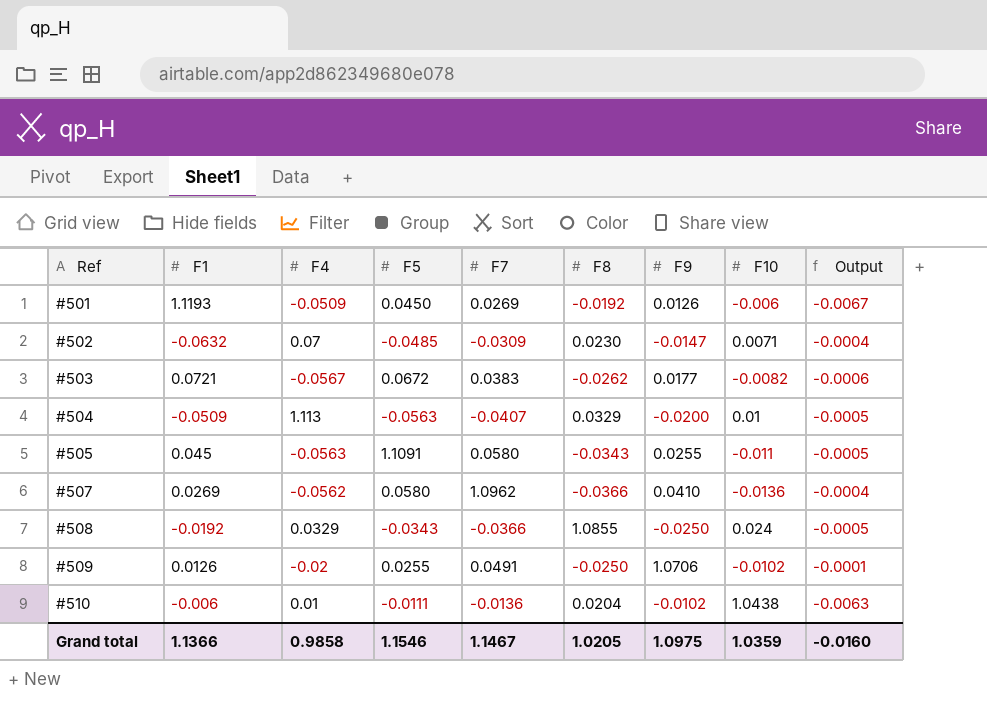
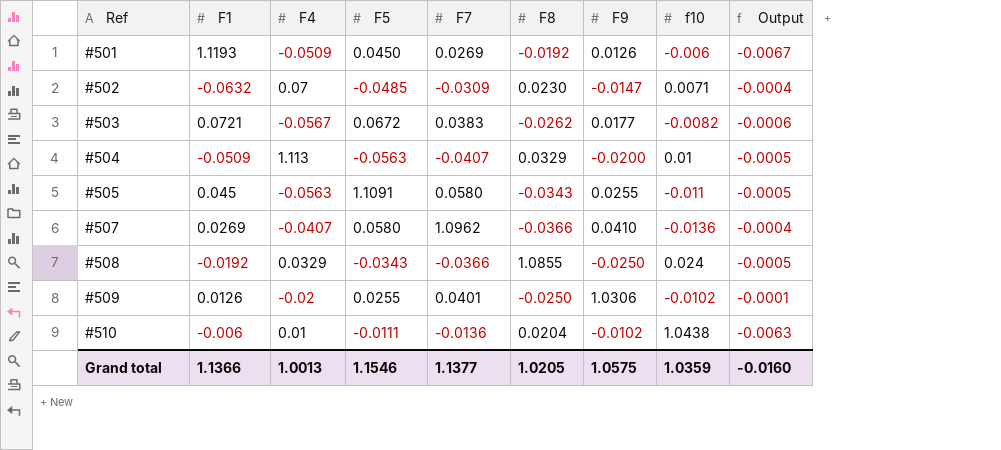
column name: F10 -> f10
#507 | F4: -0.0562 -> -0.0407
#509 | F7: 0.0491 -> 0.0401
#509 | F9: 1.0706 -> 1.0306
Grand total | F4: 0.9858 -> 1.0013
Grand total | F7: 1.1467 -> 1.1377
Grand total | F9: 1.0975 -> 1.0575

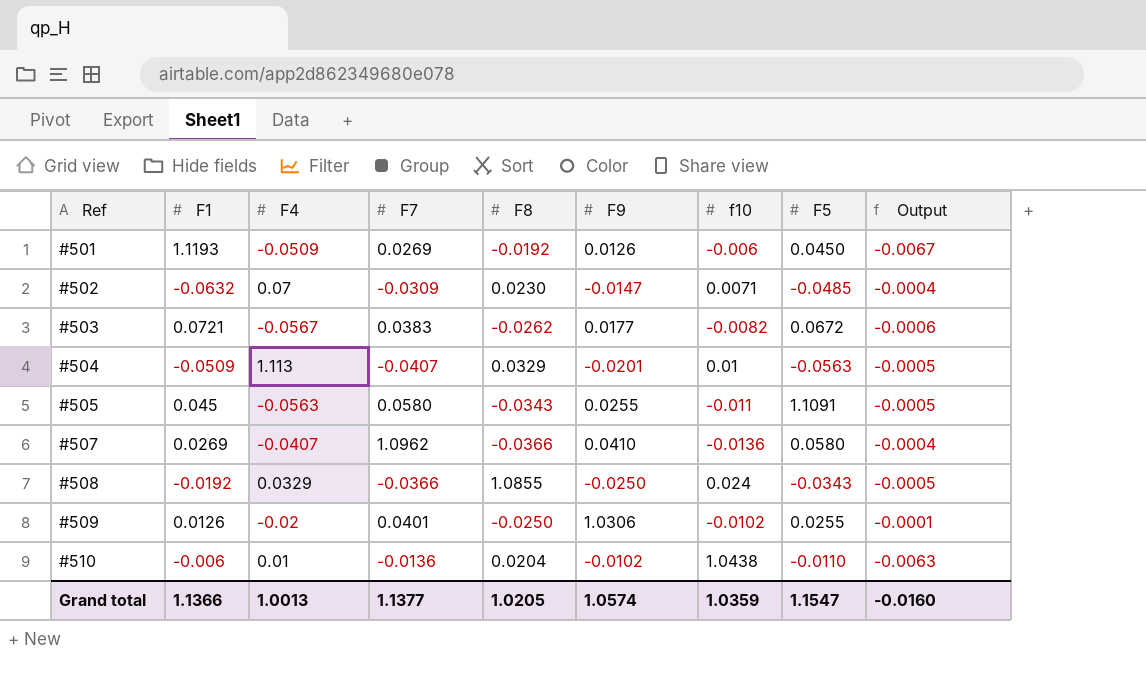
column F5 | position: 4 -> 8
#504 | F9: -0.0200 -> -0.0201
#510 | F5: -0.0111 -> -0.0110
Grand total | F9: 1.0575 -> 1.0574
Grand total | F5: 1.1546 -> 1.1547

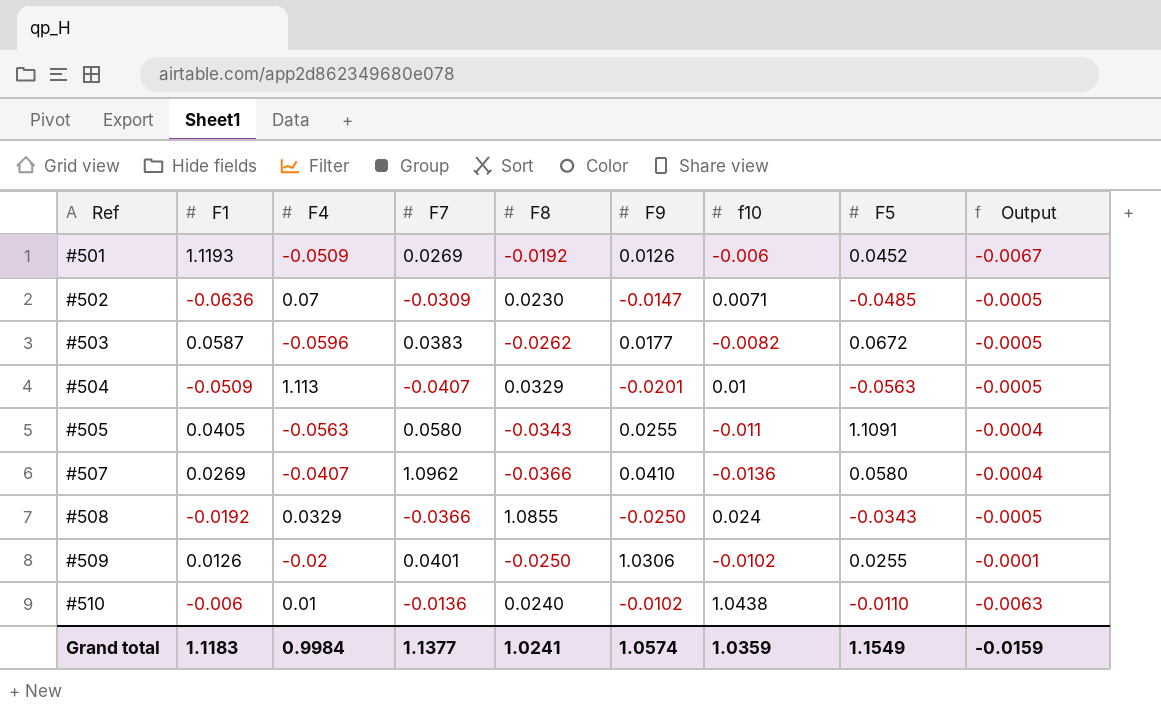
#501 | F5: 0.0450 -> 0.0452
#502 | F1: -0.0632 -> -0.0636
#502 | Output: -0.0004 -> -0.0005
#503 | F1: 0.0721 -> 0.0587
#503 | F4: -0.0567 -> -0.0596
#503 | Output: -0.0006 -> -0.0005
#505 | F1: 0.045 -> 0.0405
#505 | Output: -0.0005 -> -0.0004
#510 | F8: 0.0204 -> 0.0240
Grand total | F1: 1.1366 -> 1.1183
Grand total | F4: 1.0013 -> 0.9984
Grand total | F8: 1.0205 -> 1.0241
Grand total | F5: 1.1547 -> 1.1549
Grand total | Output: -0.0160 -> -0.0159

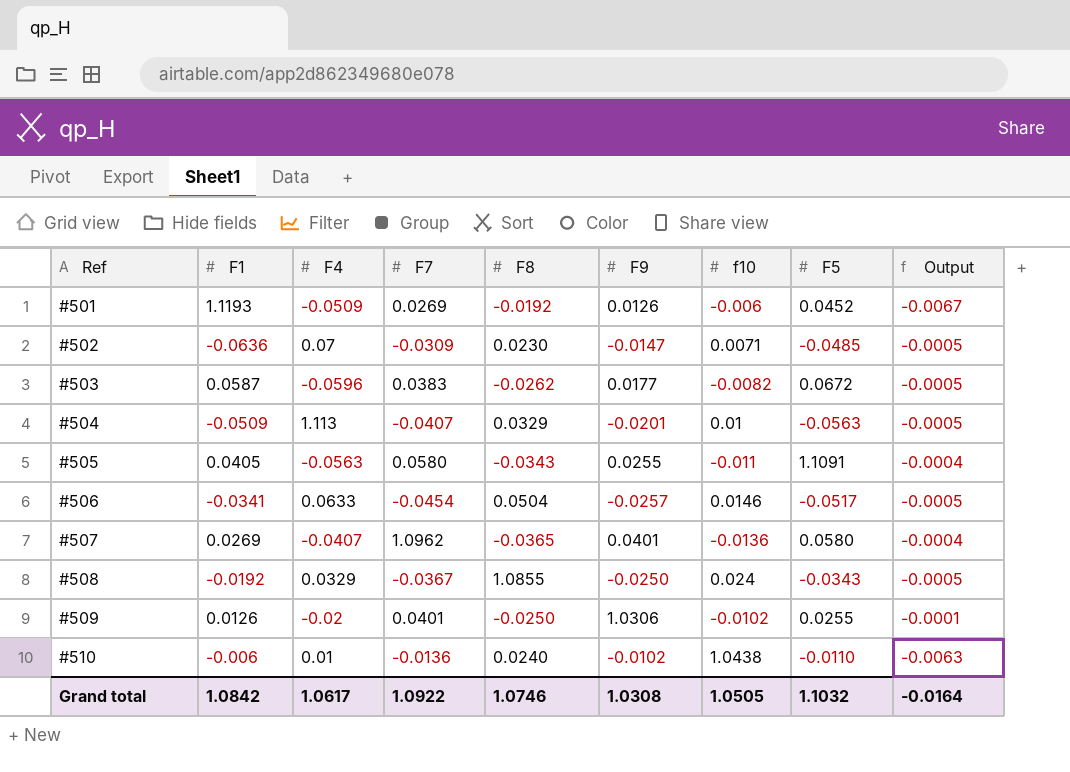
row #506: none -> -0.0341 | 0.0633 | -0.0454 | 0.0504 | -0.0257 | 0.0146 | -0.0517 | -0.0005
#507 | F8: -0.0366 -> -0.0365
#507 | F9: 0.0410 -> 0.0401
#508 | F7: -0.0366 -> -0.0367
Grand total | F1: 1.1183 -> 1.0842
Grand total | F4: 0.9984 -> 1.0617
Grand total | F7: 1.1377 -> 1.0922
Grand total | F8: 1.0241 -> 1.0746
Grand total | F9: 1.0574 -> 1.0308
Grand total | f10: 1.0359 -> 1.0505
Grand total | F5: 1.1549 -> 1.1032
Grand total | Output: -0.0159 -> -0.0164

